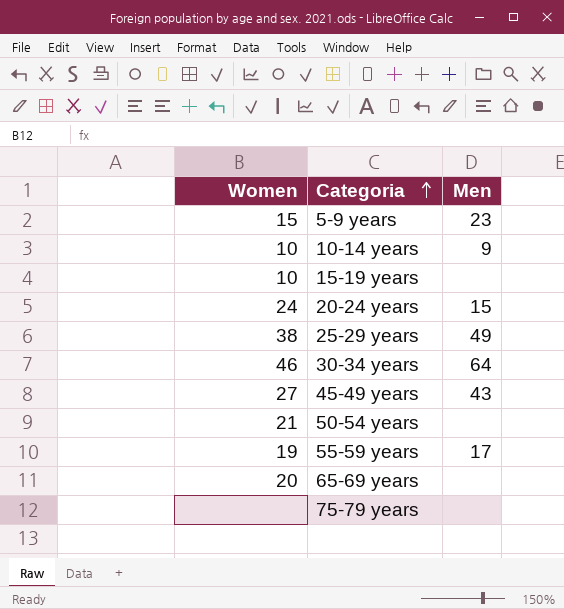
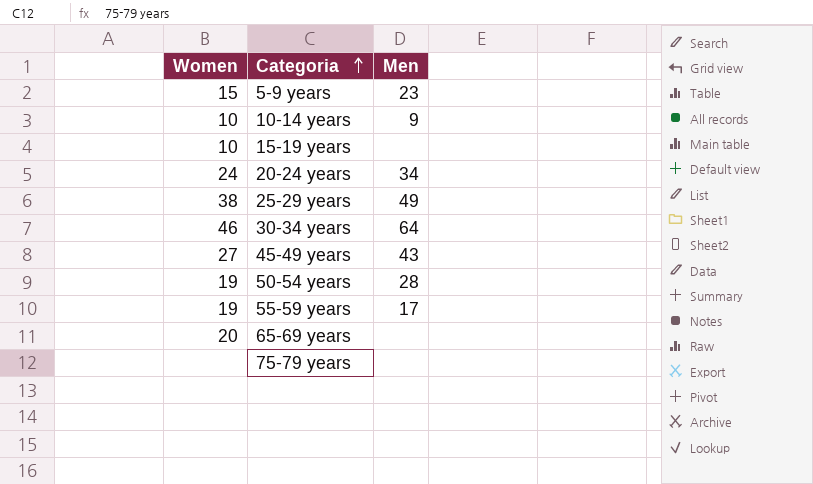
20-24 years | Men: 15 -> 34
50-54 years | Women: 21 -> 19
50-54 years | Men: none -> 28

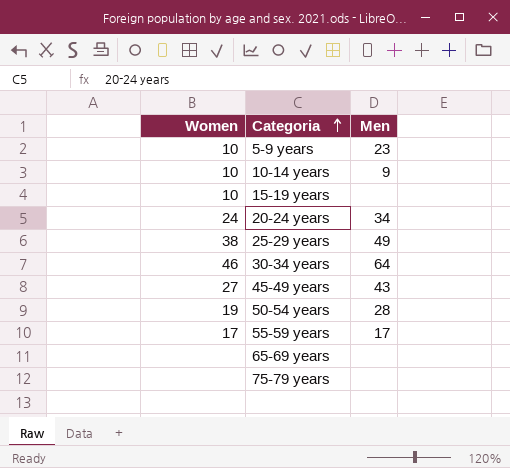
5-9 years | Women: 15 -> 10
55-59 years | Women: 19 -> 17
65-69 years | Women: 20 -> none

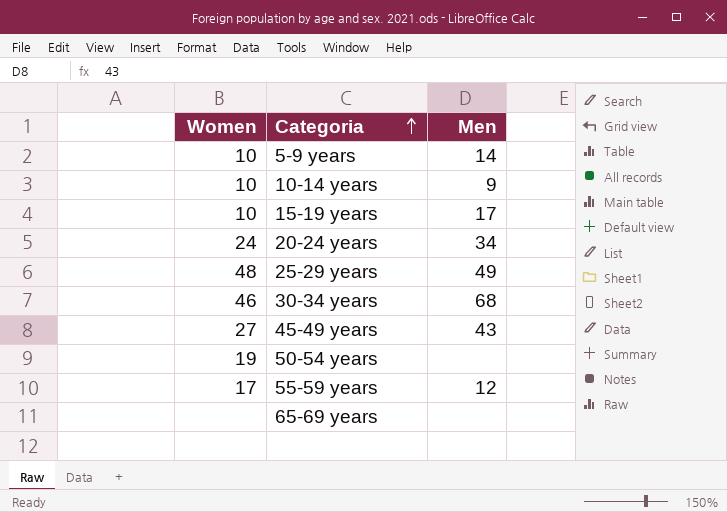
row 75-79 years: none | none -> none
5-9 years | Men: 23 -> 14
15-19 years | Men: none -> 17
25-29 years | Women: 38 -> 48
30-34 years | Men: 64 -> 68
50-54 years | Men: 28 -> none
55-59 years | Men: 17 -> 12

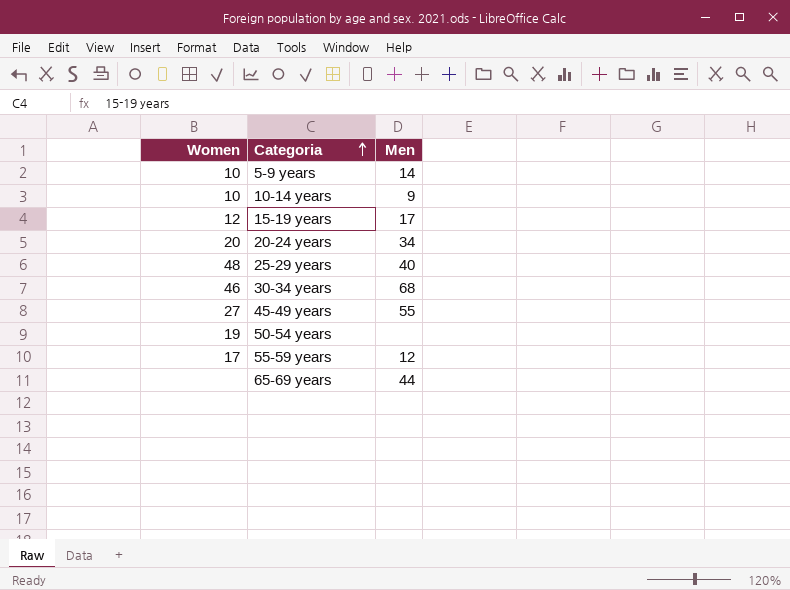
15-19 years | Women: 10 -> 12
20-24 years | Women: 24 -> 20
25-29 years | Men: 49 -> 40
45-49 years | Men: 43 -> 55
65-69 years | Men: none -> 44

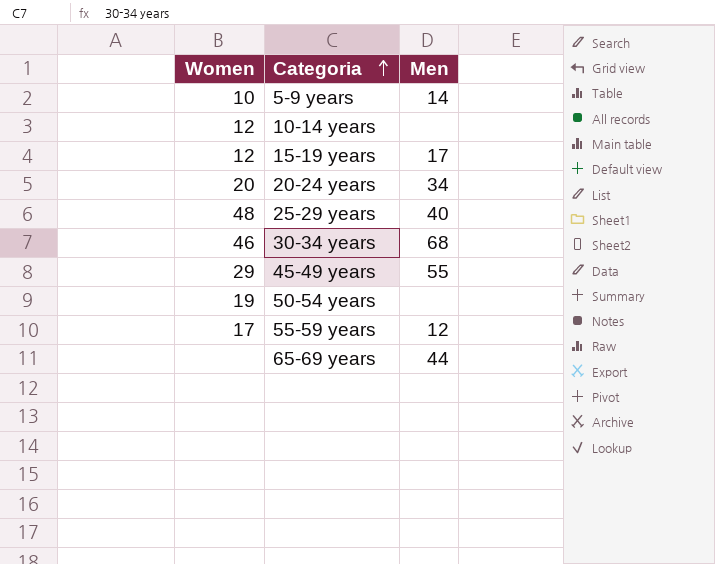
10-14 years | Women: 10 -> 12
10-14 years | Men: 9 -> none
45-49 years | Women: 27 -> 29

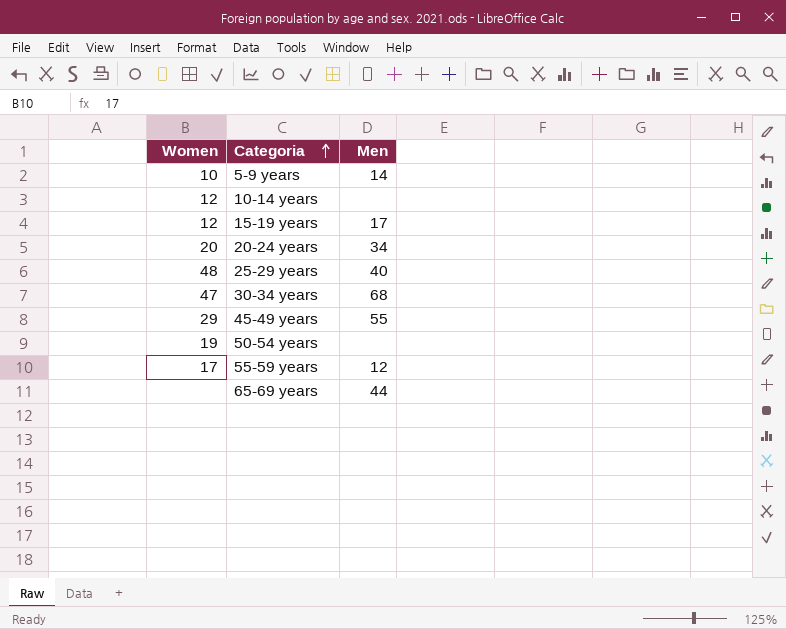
30-34 years | Women: 46 -> 47

